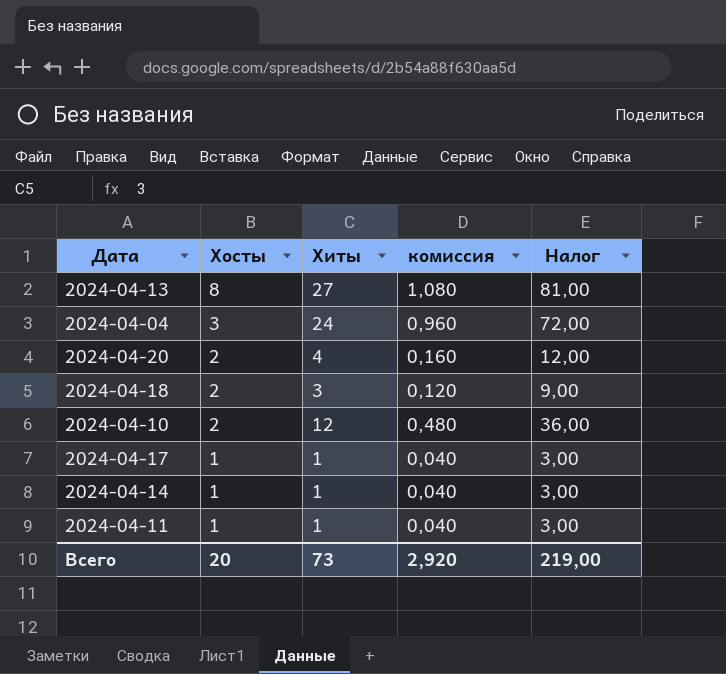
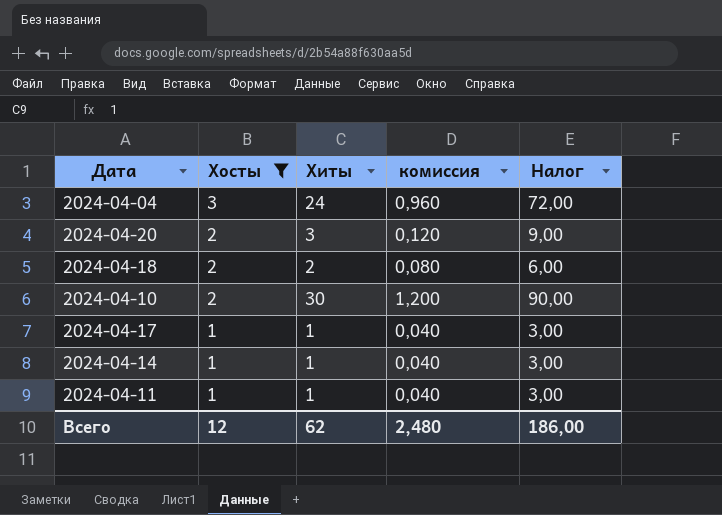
filter: none -> Хосты != 8
2024-04-20 | Хиты: 4 -> 3
2024-04-20 | комиссия: 0,160 -> 0,120
2024-04-20 | Налог: 12,00 -> 9,00
2024-04-18 | Хиты: 3 -> 2
2024-04-18 | комиссия: 0,120 -> 0,080
2024-04-18 | Налог: 9,00 -> 6,00
2024-04-10 | Хиты: 12 -> 30
2024-04-10 | комиссия: 0,480 -> 1,200
2024-04-10 | Налог: 36,00 -> 90,00
Всего | Хосты: 20 -> 12
Всего | Хиты: 73 -> 62
Всего | комиссия: 2,920 -> 2,480
Всего | Налог: 219,00 -> 186,00

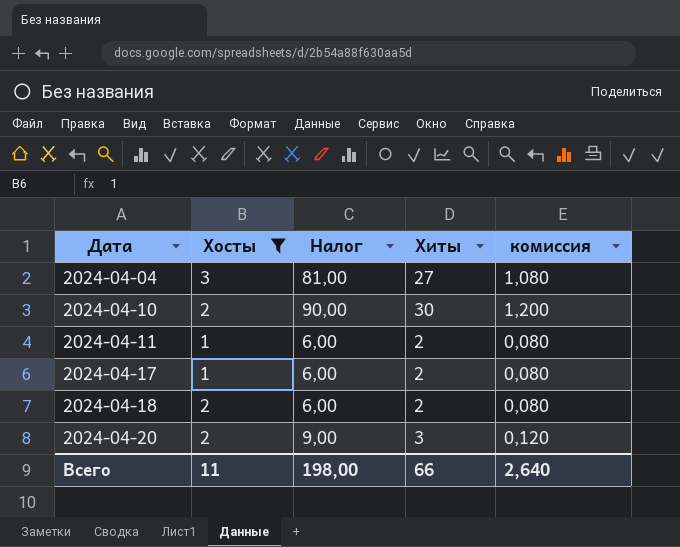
row order: Хосты descending -> Дата ascending
column Налог | position: 5 -> 3
row 2024-04-14: 1 | 1 | 0,040 | 3,00 -> none
2024-04-04 | Налог: 72,00 -> 81,00
2024-04-04 | Хиты: 24 -> 27
2024-04-04 | комиссия: 0,960 -> 1,080
2024-04-11 | Налог: 3,00 -> 6,00
2024-04-11 | Хиты: 1 -> 2
2024-04-11 | комиссия: 0,040 -> 0,080
2024-04-17 | Налог: 3,00 -> 6,00
2024-04-17 | Хиты: 1 -> 2
2024-04-17 | комиссия: 0,040 -> 0,080
Всего | Хосты: 12 -> 11
Всего | Налог: 186,00 -> 198,00
Всего | Хиты: 62 -> 66
Всего | комиссия: 2,480 -> 2,640

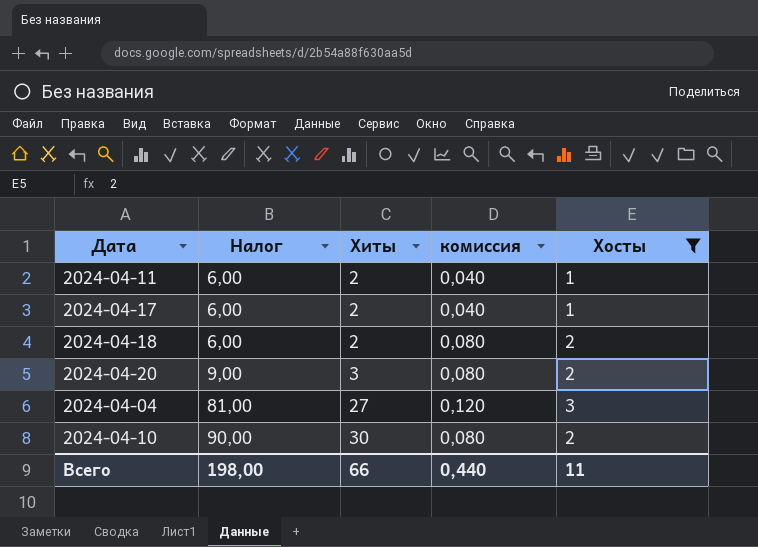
row order: Дата ascending -> Налог ascending
column комиссия | formula: [Хиты] * 0,04 -> [Хосты] * 0,04
column Хосты | position: 2 -> 5
Всего | комиссия: 2,640 -> 0,440

